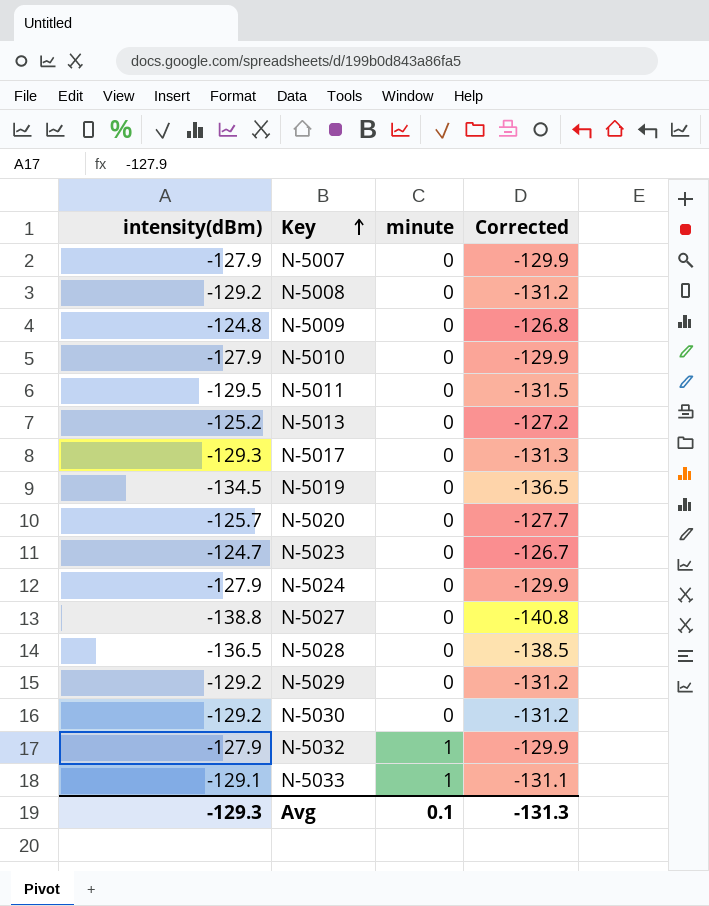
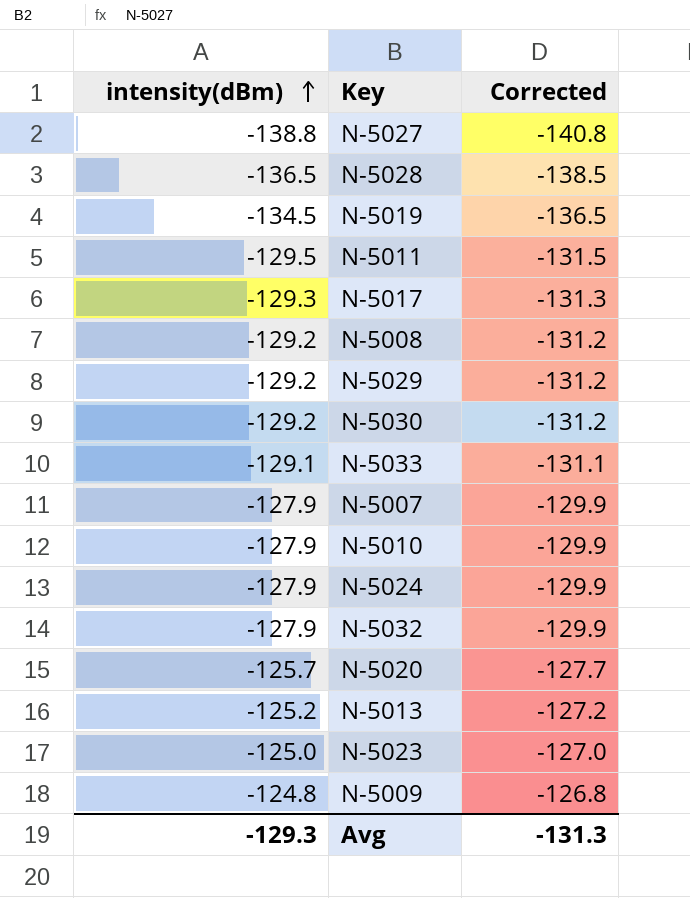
row order: Key ascending -> intensity(dBm) ascending
column minute | position: 3 -> none
N-5023 | intensity(dBm): -124.7 -> -125.0
N-5023 | Corrected: -126.7 -> -127.0

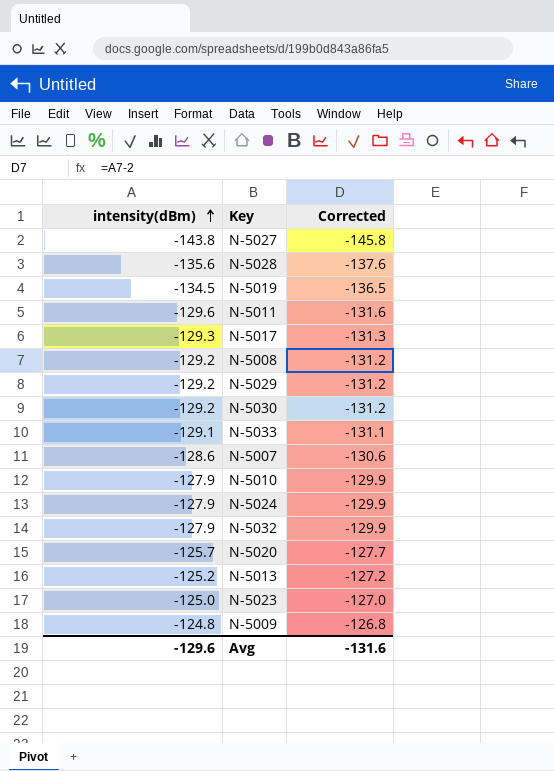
N-5027 | intensity(dBm): -138.8 -> -143.8
N-5027 | Corrected: -140.8 -> -145.8
N-5028 | intensity(dBm): -136.5 -> -135.6
N-5028 | Corrected: -138.5 -> -137.6
N-5011 | intensity(dBm): -129.5 -> -129.6
N-5011 | Corrected: -131.5 -> -131.6
N-5007 | intensity(dBm): -127.9 -> -128.6
N-5007 | Corrected: -129.9 -> -130.6
Avg | intensity(dBm): -129.3 -> -129.6
Avg | Corrected: -131.3 -> -131.6

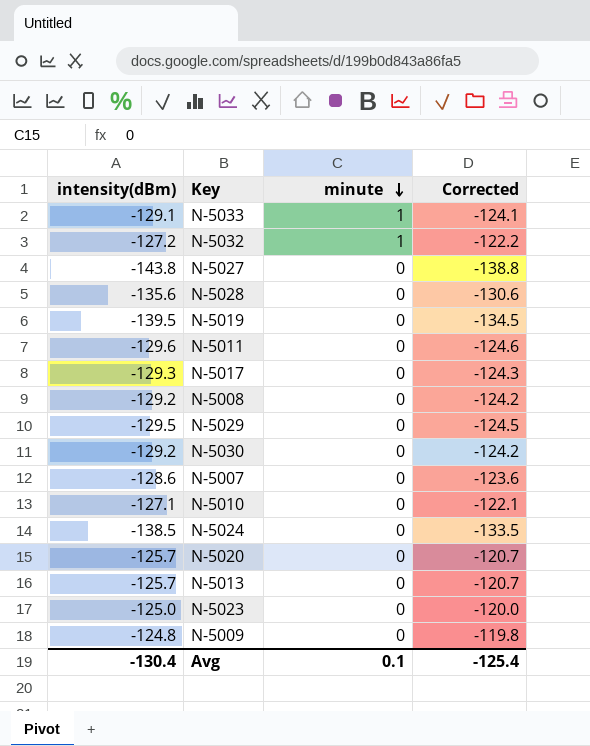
row order: intensity(dBm) ascending -> minute descending
column minute | position: none -> 3
column Corrected | formula: [intensity(dBm)] - 2 -> [intensity(dBm)] + 5
N-5032 | intensity(dBm): -127.9 -> -127.2
N-5019 | intensity(dBm): -134.5 -> -139.5
N-5029 | intensity(dBm): -129.2 -> -129.5
N-5010 | intensity(dBm): -127.9 -> -127.1
N-5024 | intensity(dBm): -127.9 -> -138.5
N-5013 | intensity(dBm): -125.2 -> -125.7
Avg | intensity(dBm): -129.6 -> -130.4
Avg | Corrected: -131.6 -> -125.4

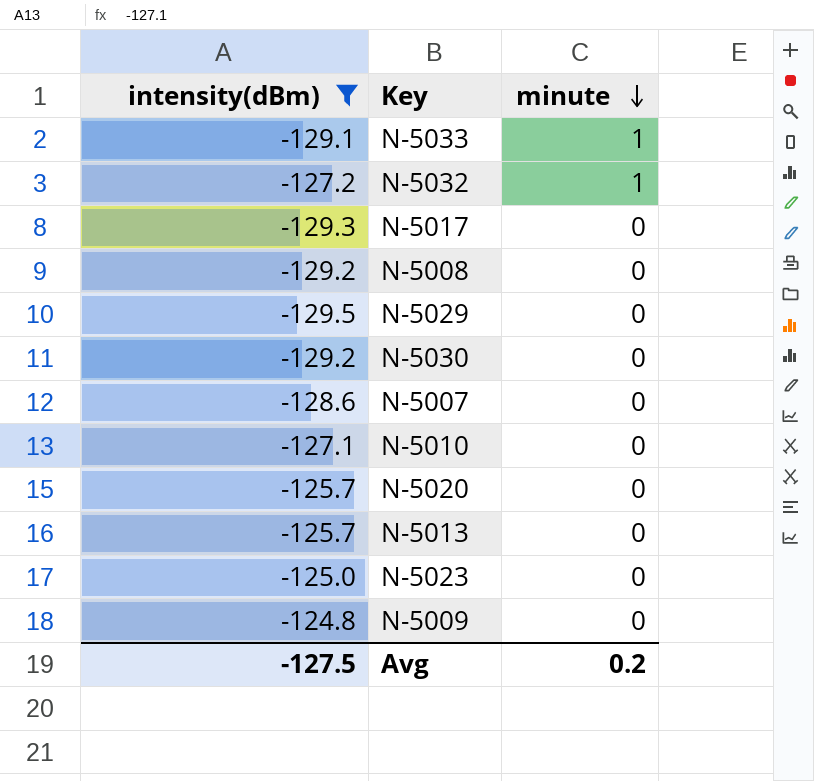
filter: none -> intensity(dBm) >= -129.5
column Corrected | formula: [intensity(dBm)] + 5 -> none
Avg | intensity(dBm): -130.4 -> -127.5
Avg | minute: 0.1 -> 0.2

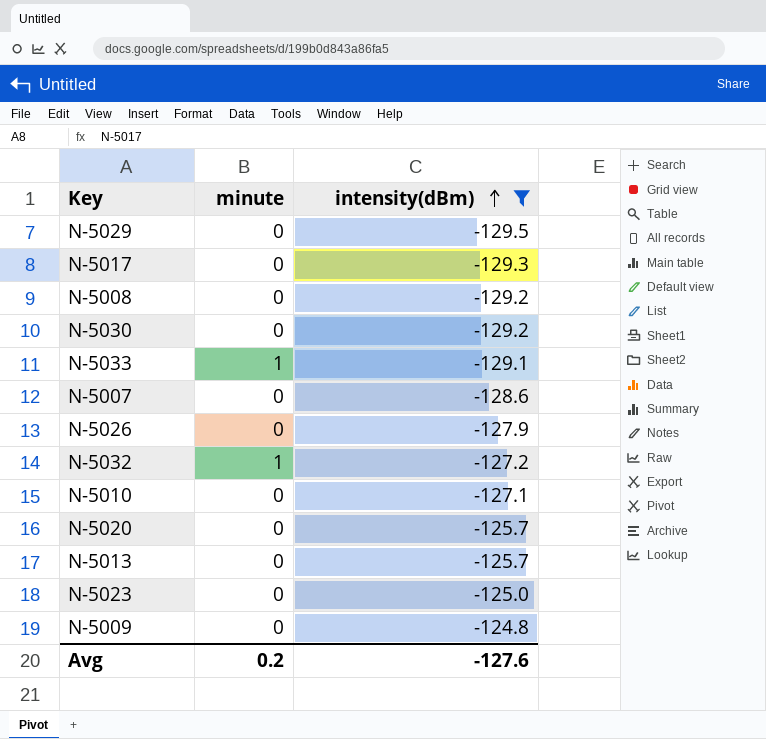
row order: minute descending -> intensity(dBm) ascending
column intensity(dBm) | position: 1 -> 3
row N-5026: none -> 0 | -127.9
Avg | intensity(dBm): -127.5 -> -127.6

